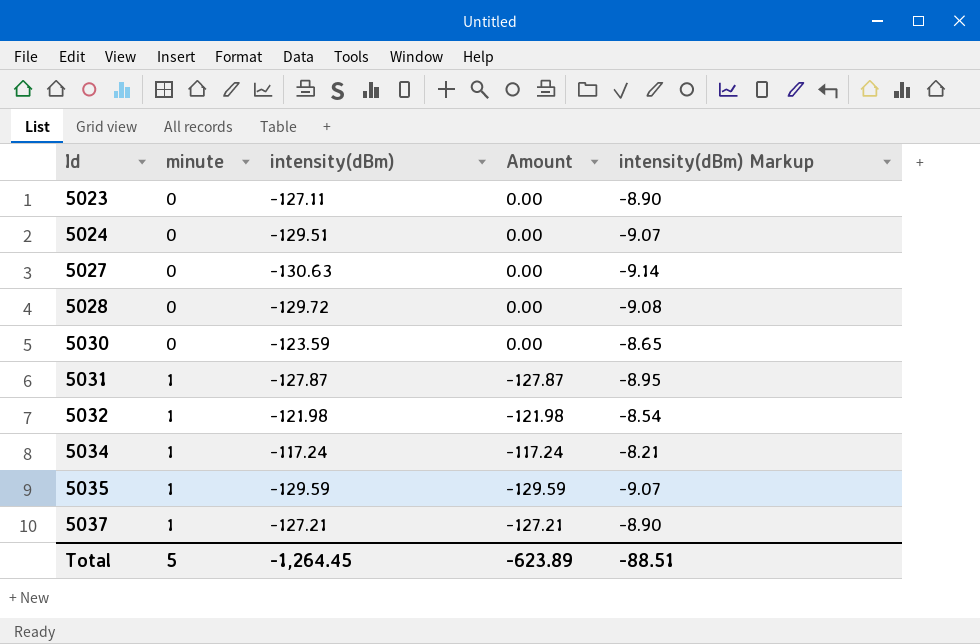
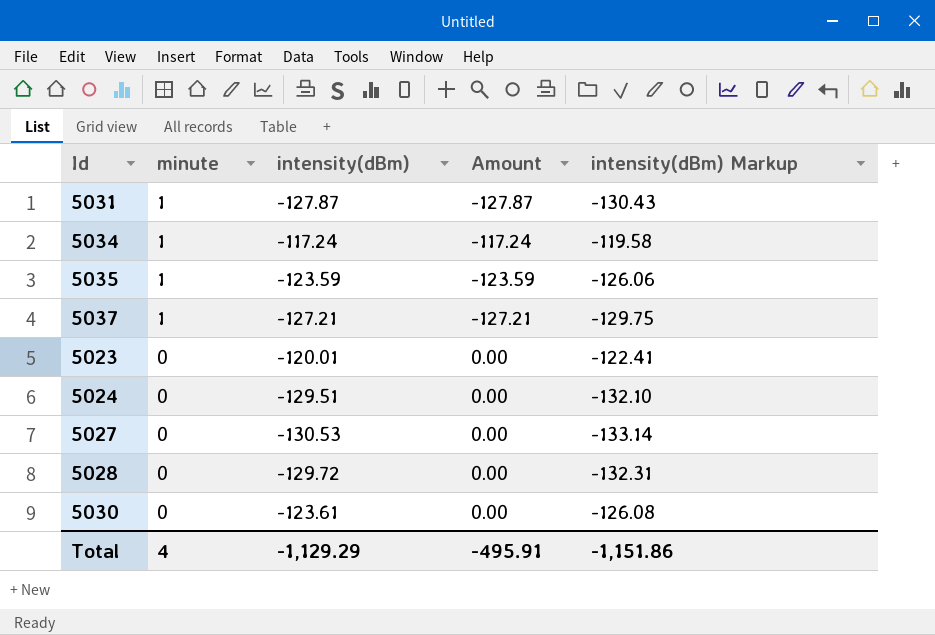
row order: Id ascending -> minute descending
column intensity(dBm) Markup | formula: [intensity(dBm)] * 0.07 -> [intensity(dBm)] * 1.02
row 5032: 1 | -121.98 | -121.98 | -8.54 -> none
5035 | intensity(dBm): -129.59 -> -123.59
5035 | Amount: -129.59 -> -123.59
5023 | intensity(dBm): -127.11 -> -120.01
5027 | intensity(dBm): -130.63 -> -130.53
5030 | intensity(dBm): -123.59 -> -123.61
Total | minute: 5 -> 4
Total | intensity(dBm): -1,264.45 -> -1,129.29
Total | Amount: -623.89 -> -495.91
Total | intensity(dBm) Markup: -88.51 -> -1,151.86

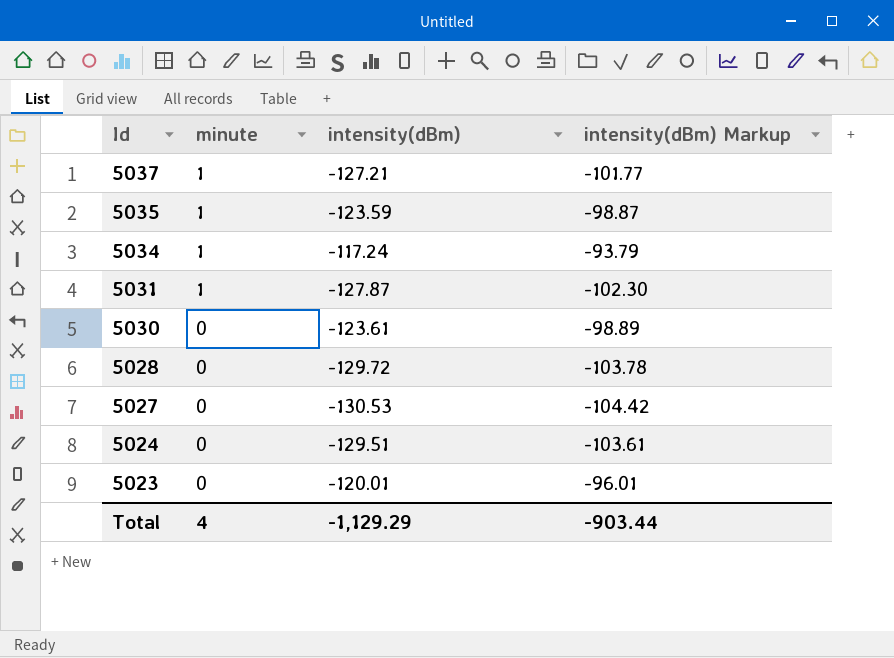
row order: minute descending -> Id descending
column Amount | formula: [minute] * [intensity(dBm)] -> none
column intensity(dBm) Markup | formula: [intensity(dBm)] * 1.02 -> [intensity(dBm)] * 0.8
Total | intensity(dBm) Markup: -1,151.86 -> -903.44

